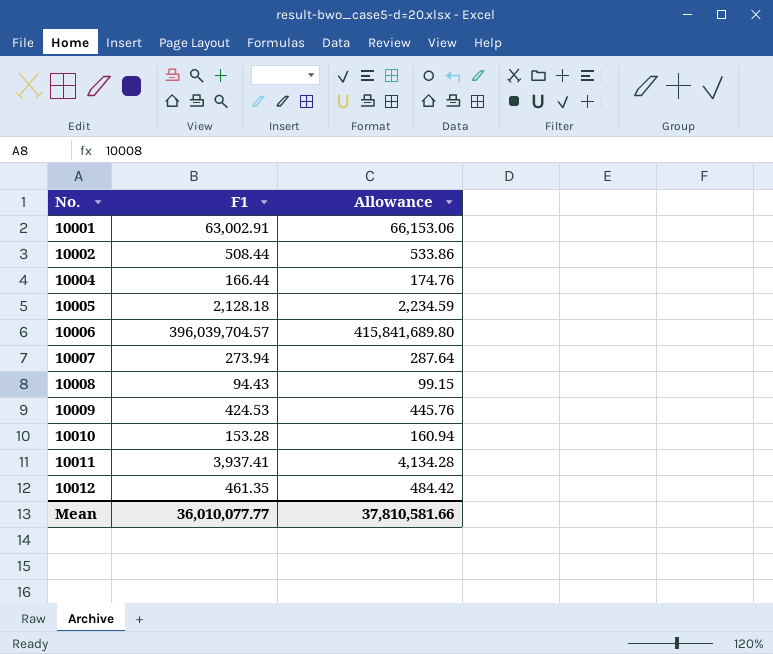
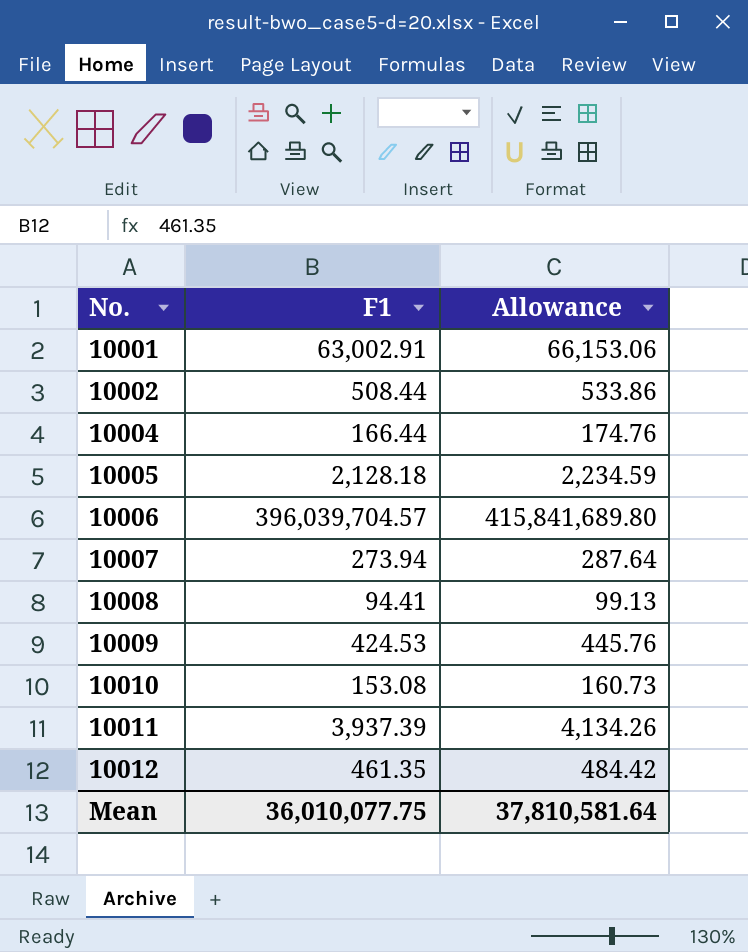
10008 | F1: 94.43 -> 94.41
10008 | Allowance: 99.15 -> 99.13
10010 | F1: 153.28 -> 153.08
10010 | Allowance: 160.94 -> 160.73
10011 | F1: 3,937.41 -> 3,937.39
10011 | Allowance: 4,134.28 -> 4,134.26
Mean | F1: 36,010,077.77 -> 36,010,077.75
Mean | Allowance: 37,810,581.66 -> 37,810,581.64

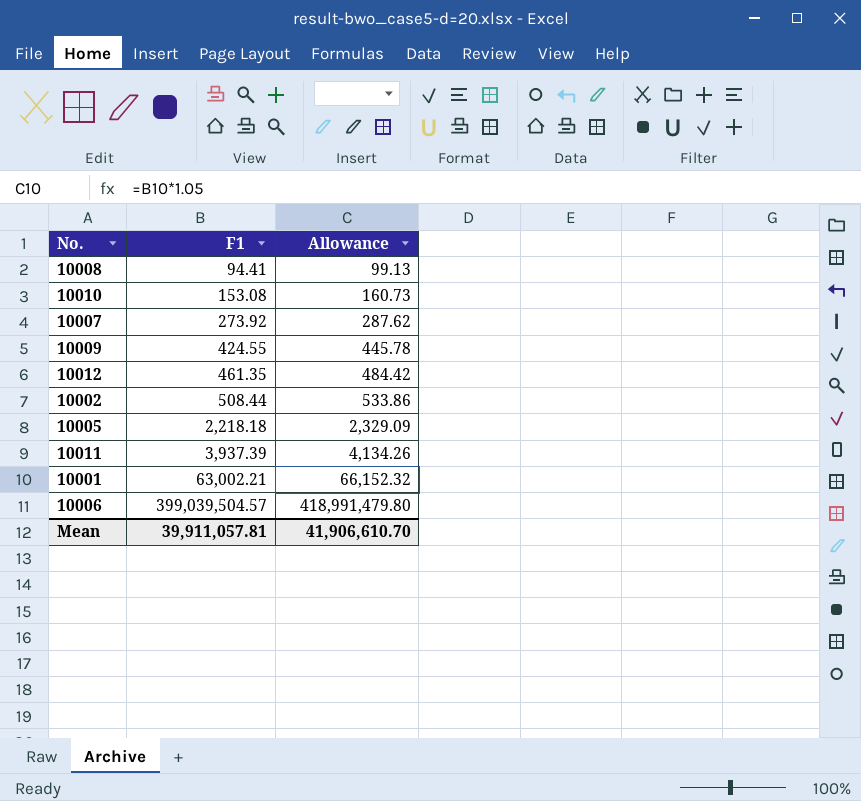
row order: No. ascending -> F1 ascending
row 10004: 166.44 | 174.76 -> none
10007 | F1: 273.94 -> 273.92
10007 | Allowance: 287.64 -> 287.62
10009 | F1: 424.53 -> 424.55
10009 | Allowance: 445.76 -> 445.78
10005 | F1: 2,128.18 -> 2,218.18
10005 | Allowance: 2,234.59 -> 2,329.09
10001 | F1: 63,002.91 -> 63,002.21
10001 | Allowance: 66,153.06 -> 66,152.32
10006 | F1: 396,039,704.57 -> 399,039,504.57
10006 | Allowance: 415,841,689.80 -> 418,991,479.80
Mean | F1: 36,010,077.75 -> 39,911,057.81
Mean | Allowance: 37,810,581.64 -> 41,906,610.70

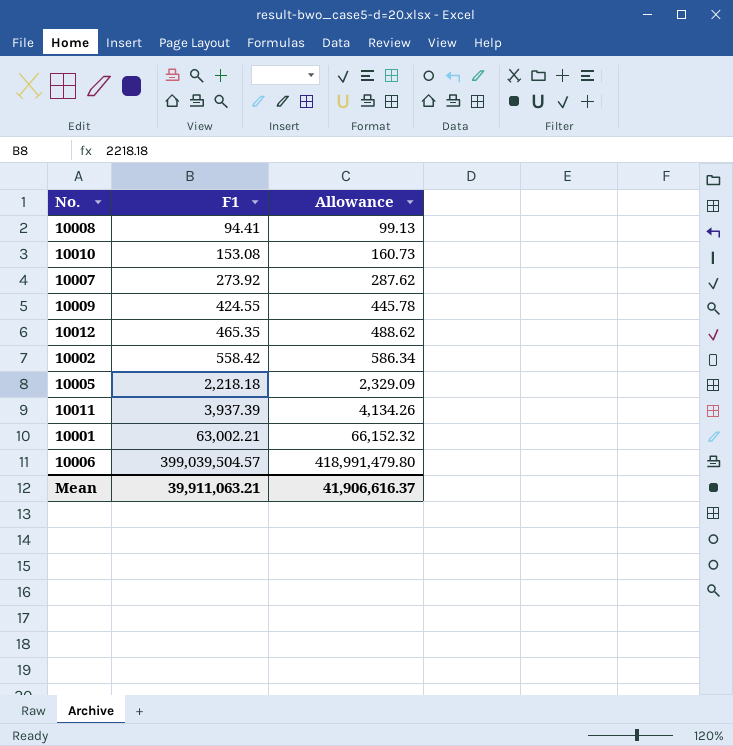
10012 | F1: 461.35 -> 465.35
10012 | Allowance: 484.42 -> 488.62
10002 | F1: 508.44 -> 558.42
10002 | Allowance: 533.86 -> 586.34
Mean | F1: 39,911,057.81 -> 39,911,063.21
Mean | Allowance: 41,906,610.70 -> 41,906,616.37

